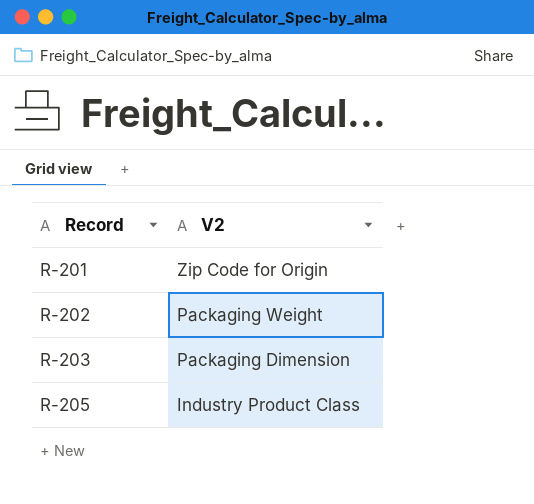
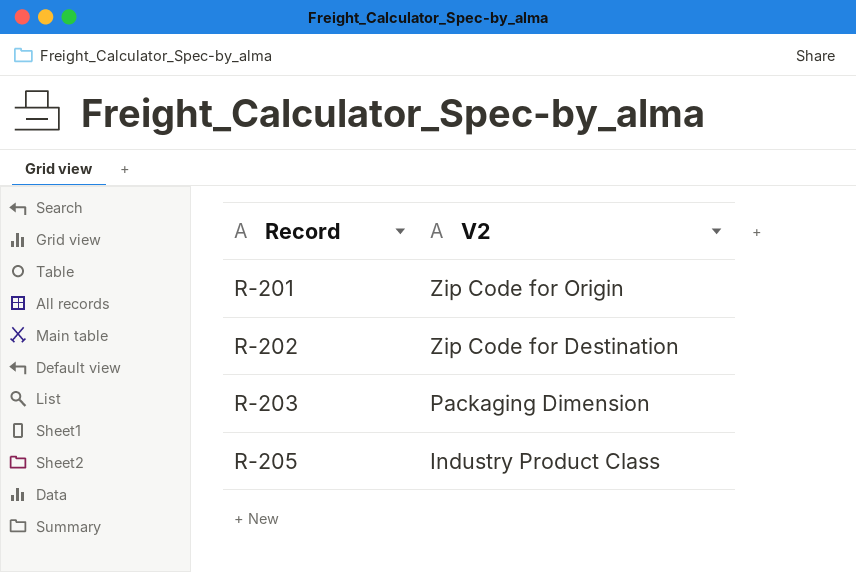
R-202 | V2: Packaging Weight -> Zip Code for Destination

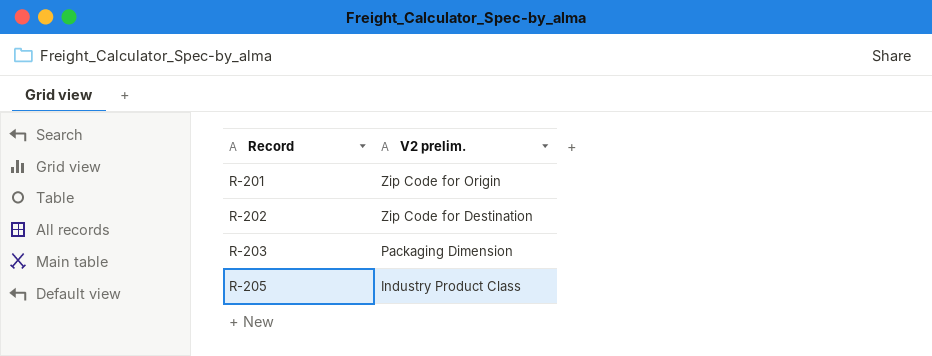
column name: V2 -> V2 prelim.

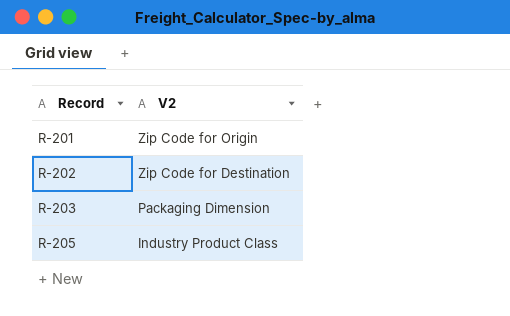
column name: V2 prelim. -> V2

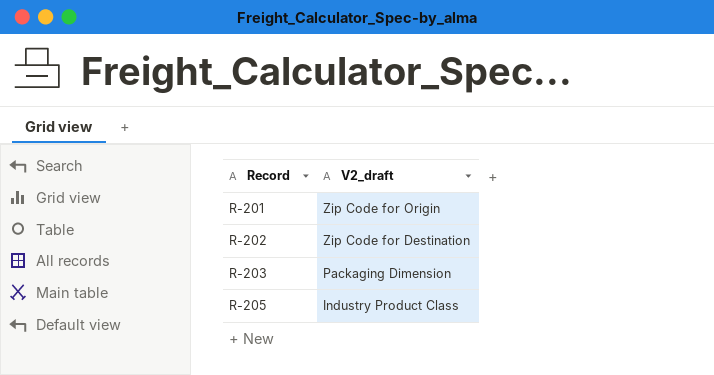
column name: V2 -> V2_draft

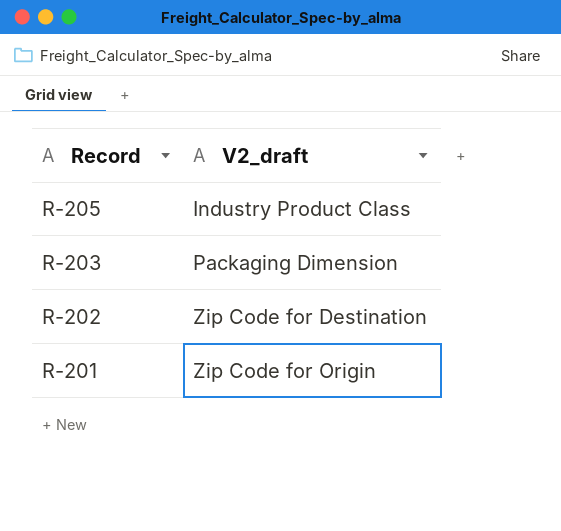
row order: Record ascending -> Record descending

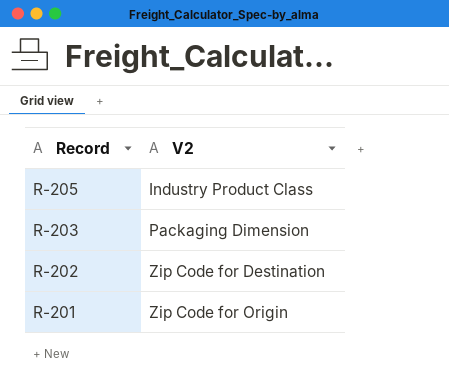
column name: V2_draft -> V2

